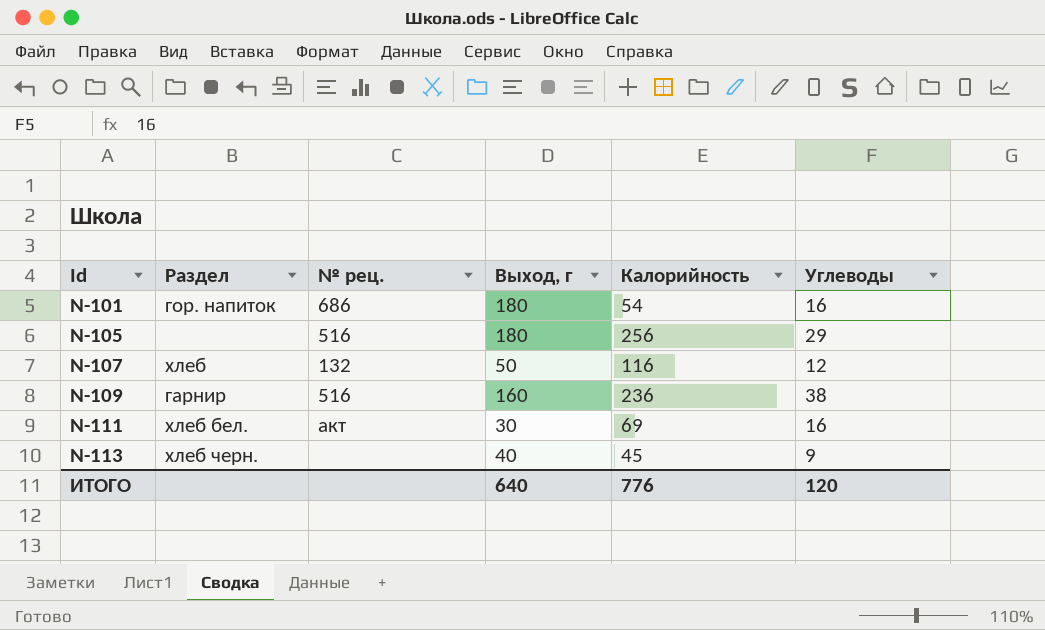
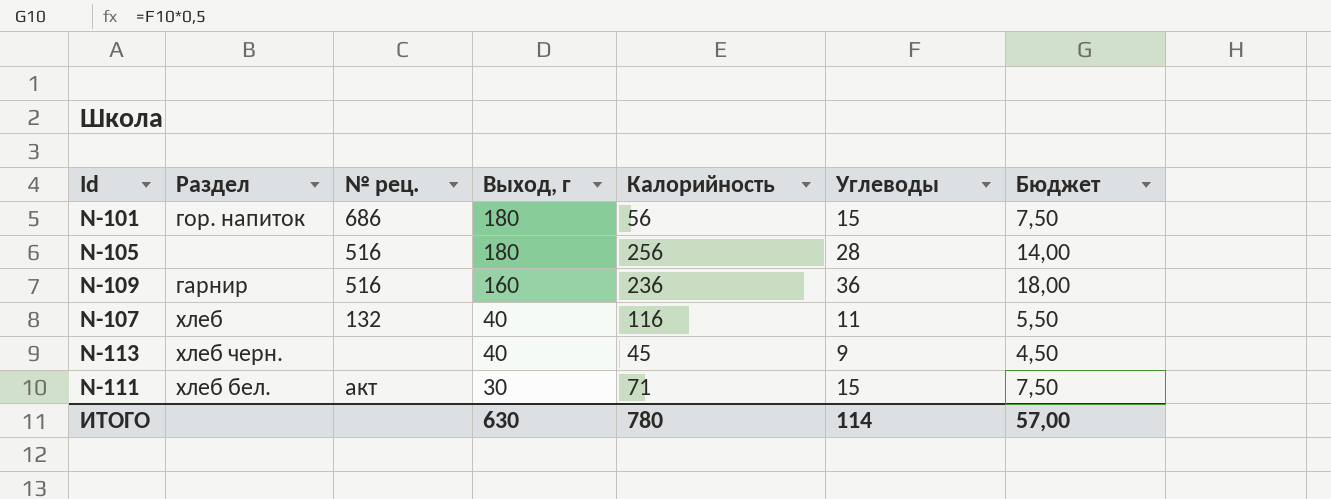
row order: Id ascending -> Выход, г descending
column Бюджет | formula: none -> [Углеводы] * 0,5
N-101 | Калорийность: 54 -> 56
N-101 | Углеводы: 16 -> 15
N-105 | Углеводы: 29 -> 28
N-109 | Углеводы: 38 -> 36
N-107 | Выход, г: 50 -> 40
N-107 | Углеводы: 12 -> 11
N-111 | Калорийность: 69 -> 71
N-111 | Углеводы: 16 -> 15
ИТОГО | Выход, г: 640 -> 630
ИТОГО | Калорийность: 776 -> 780
ИТОГО | Углеводы: 120 -> 114

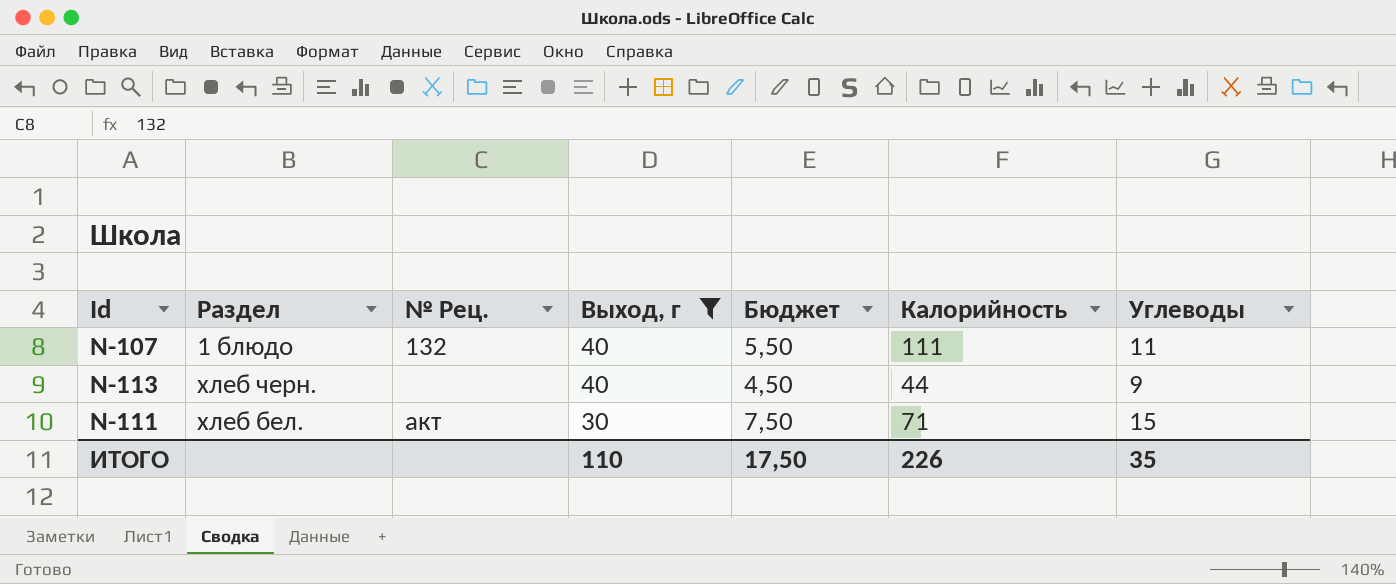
filter: none -> Выход, г <= 40
column name: № рец. -> № Рец.
column Бюджет | position: 7 -> 5
N-107 | Раздел: хлеб -> 1 блюдо
N-107 | Калорийность: 116 -> 111
N-113 | Калорийность: 45 -> 44
ИТОГО | Выход, г: 630 -> 110
ИТОГО | Бюджет: 57,00 -> 17,50
ИТОГО | Калорийность: 780 -> 226
ИТОГО | Углеводы: 114 -> 35

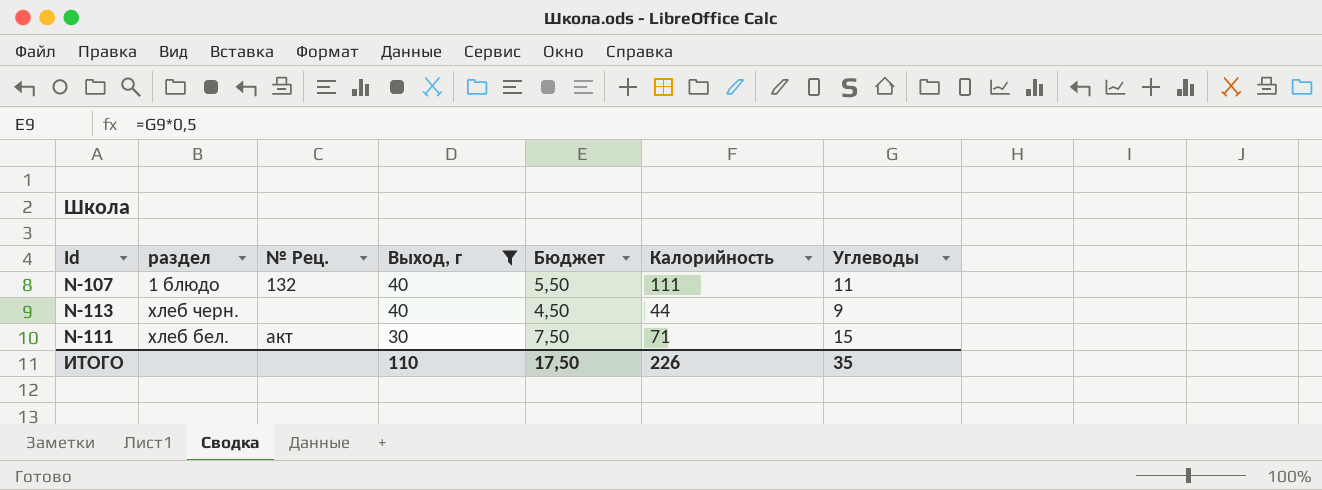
column name: Раздел -> раздел

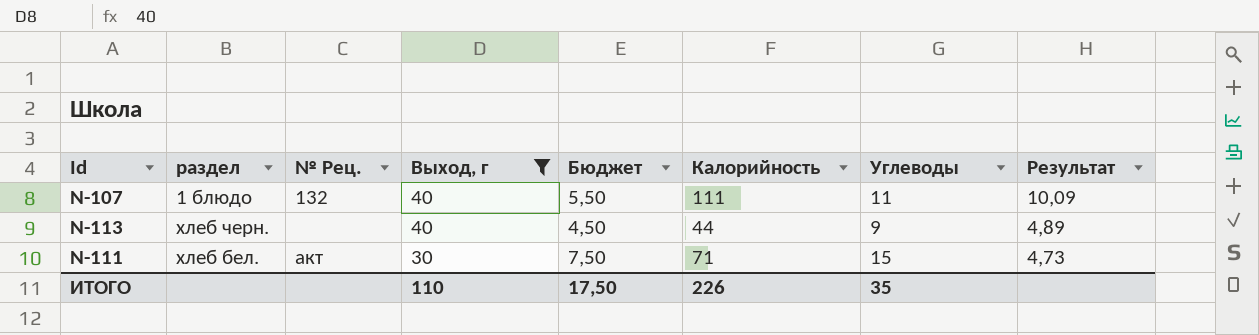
column Результат | formula: none -> [Калорийность] / [Углеводы]

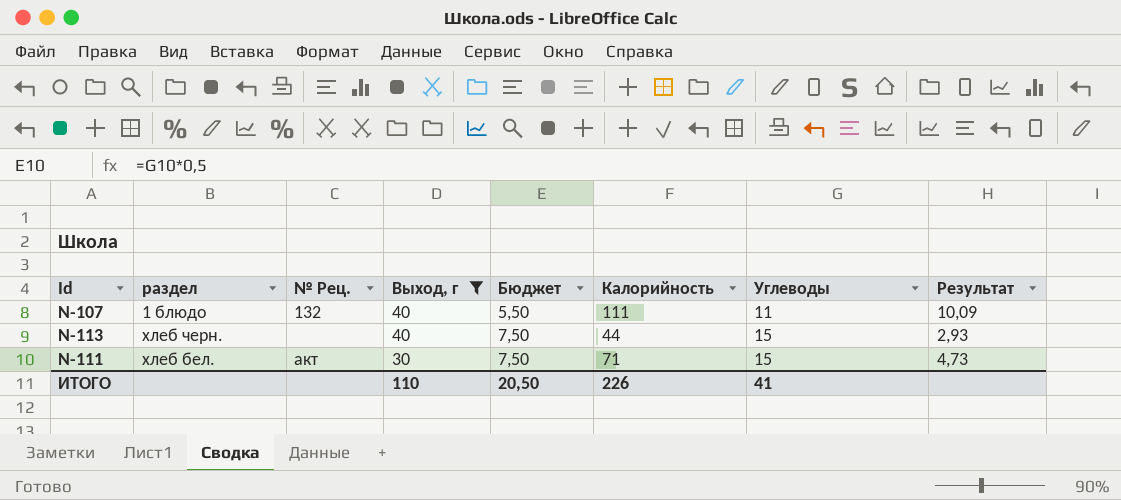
N-113 | Бюджет: 4,50 -> 7,50
N-113 | Углеводы: 9 -> 15
N-113 | Результат: 4,89 -> 2,93
ИТОГО | Бюджет: 17,50 -> 20,50
ИТОГО | Углеводы: 35 -> 41

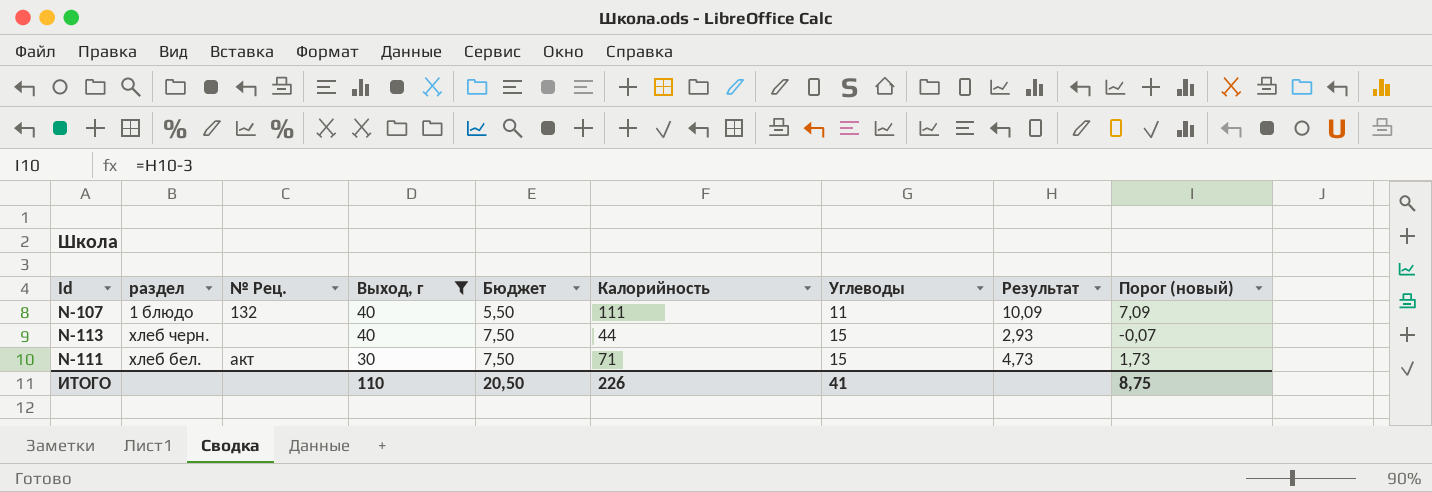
column Порог (новый) | formula: none -> [Результат] - 3

